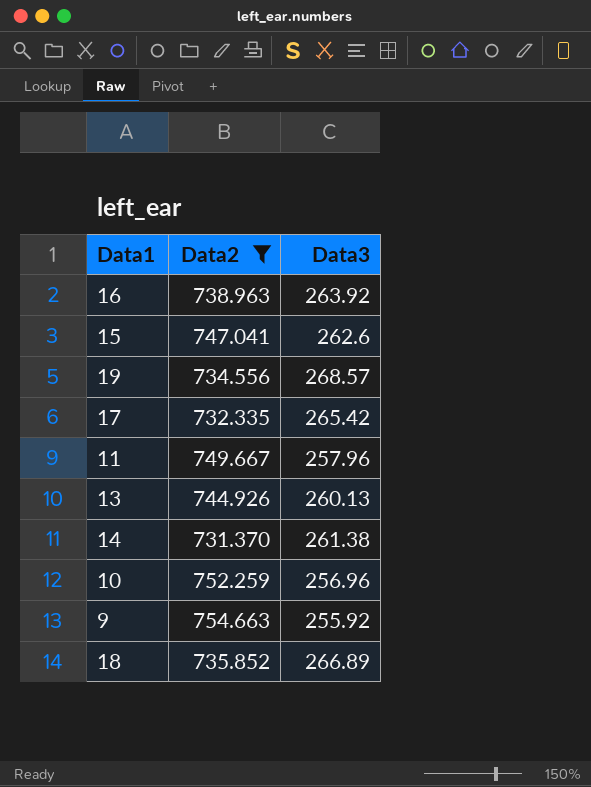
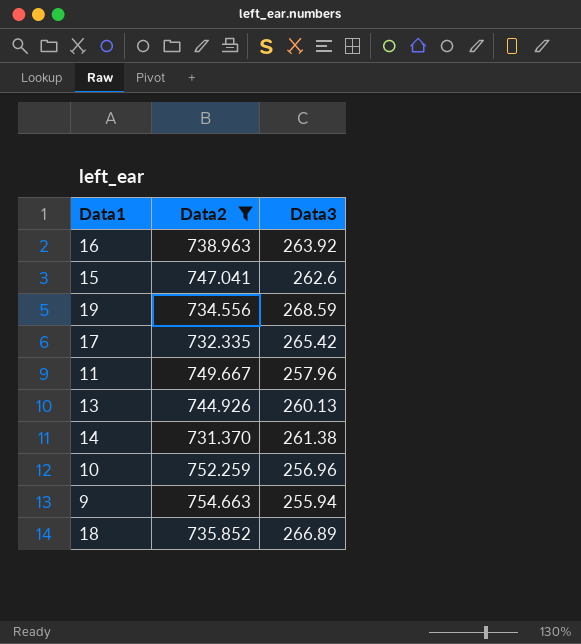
19 | Data3: 268.57 -> 268.59
9 | Data3: 255.92 -> 255.94

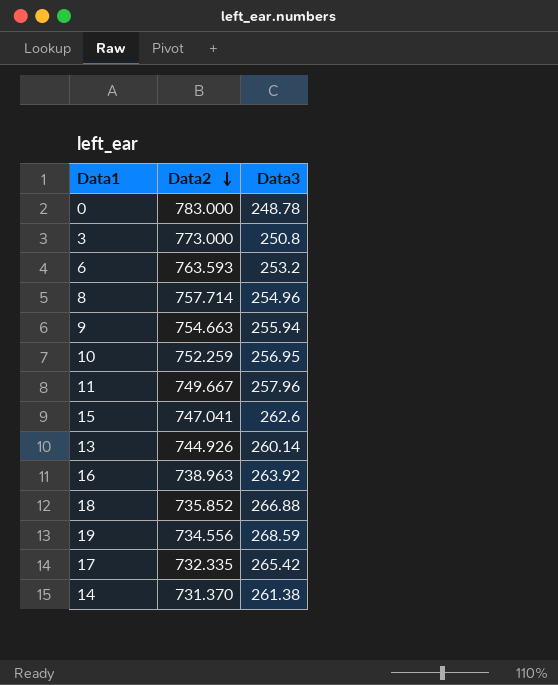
filter: Data2 <= 754.663 -> none
row order: none -> Data2 descending
10 | Data3: 256.96 -> 256.95
13 | Data3: 260.13 -> 260.14
18 | Data3: 266.89 -> 266.88

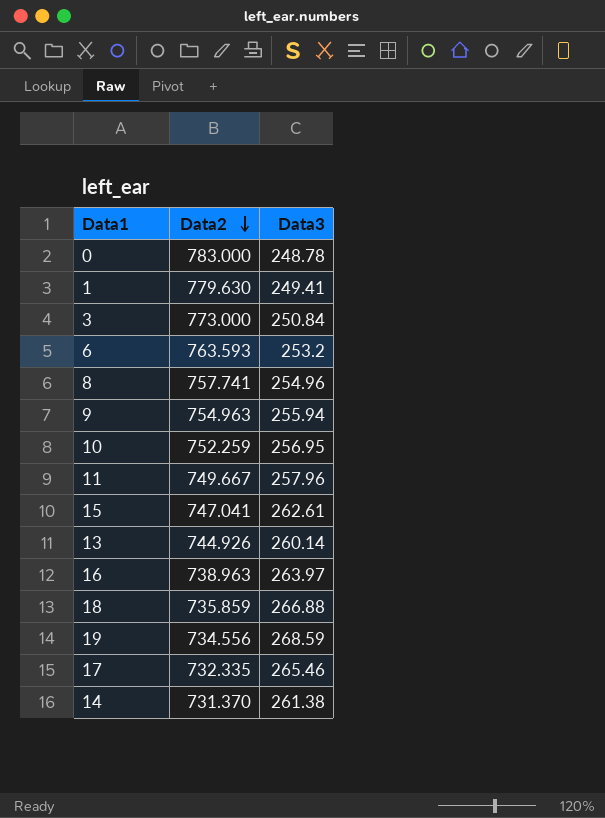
row 1: none -> 779.630 | 249.41
3 | Data3: 250.8 -> 250.84
8 | Data2: 757.714 -> 757.741
9 | Data2: 754.663 -> 754.963
15 | Data3: 262.6 -> 262.61
16 | Data3: 263.92 -> 263.97
18 | Data2: 735.852 -> 735.859
17 | Data3: 265.42 -> 265.46

